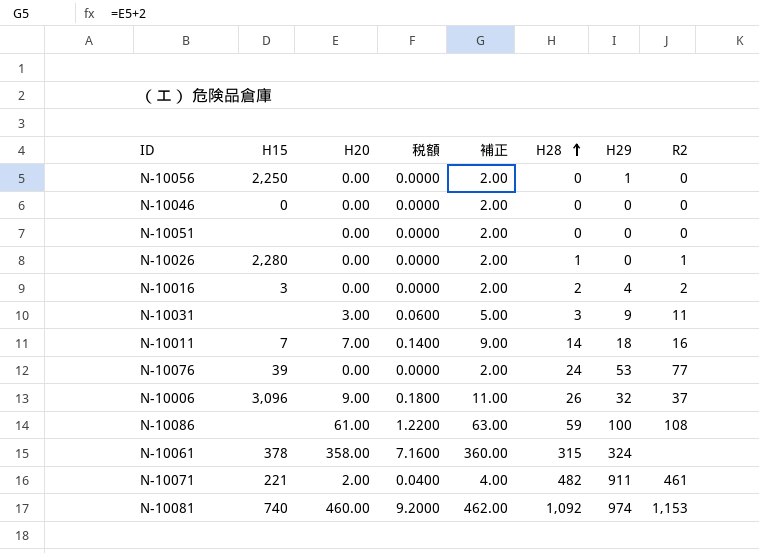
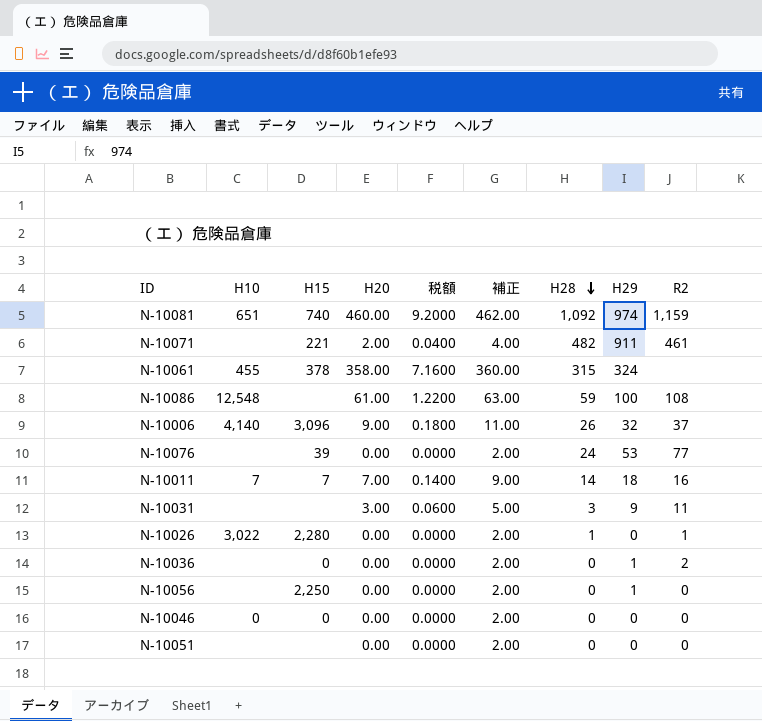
row order: H28 ascending -> H28 descending
column H10 | position: none -> 2
row N-10016: 3 | 0.00 | 0.0000 | 2.00 | 2 | 4 | 2 -> none
N-10081 | R2: 1,153 -> 1,159
row N-10036: none -> none | 0 | 0.00 | 0.0000 | 2.00 | 0 | 1 | 2

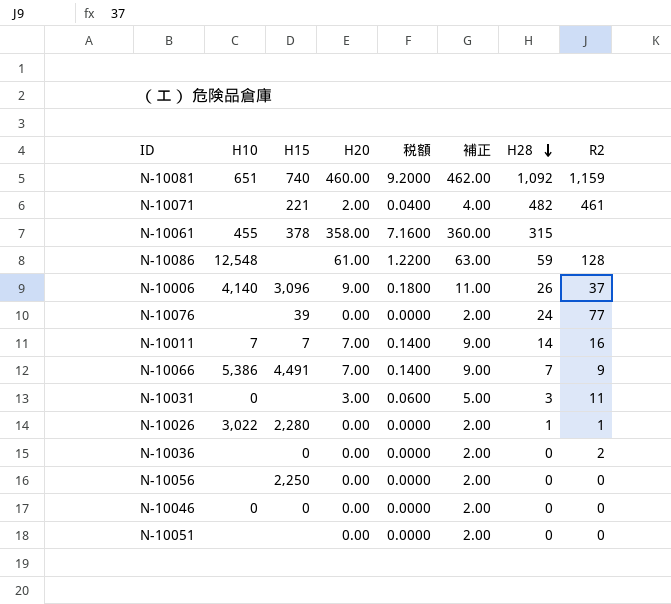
column H29 | position: 8 -> none
N-10086 | R2: 108 -> 128
row N-10066: none -> 5,386 | 4,491 | 7.00 | 0.1400 | 9.00 | 7 | 9
N-10031 | H10: none -> 0

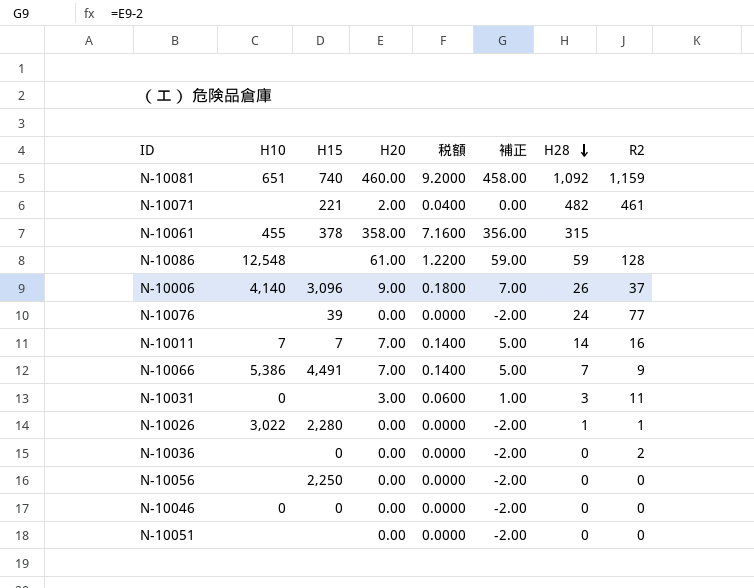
column 補正 | formula: [H20] + 2 -> [H20] - 2

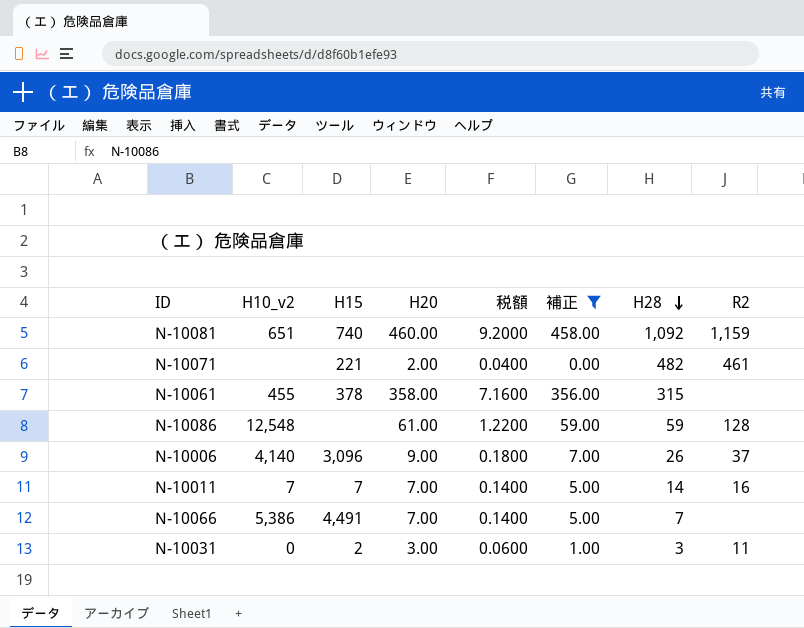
filter: none -> 補正 != -2.00
column name: H10 -> H10_v2
N-10066 | R2: 9 -> none
N-10031 | H15: none -> 2

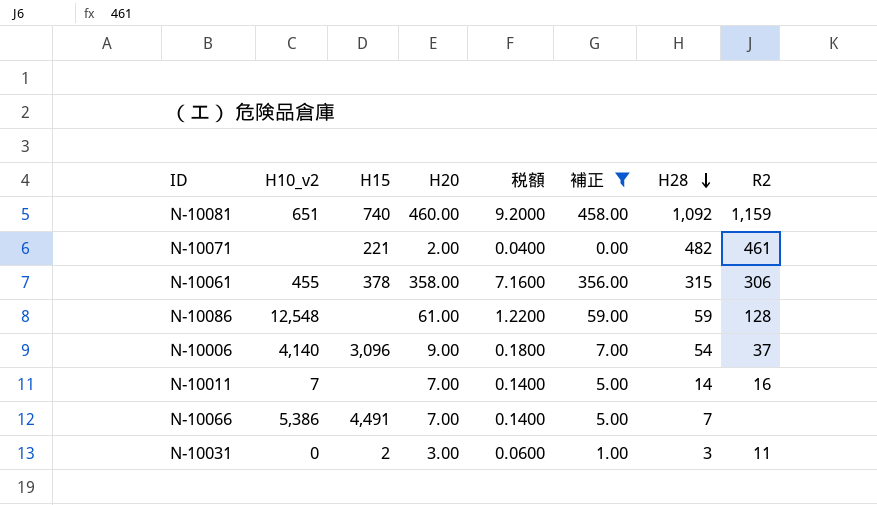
N-10061 | R2: none -> 306
N-10006 | H28: 26 -> 54
N-10011 | H15: 7 -> none

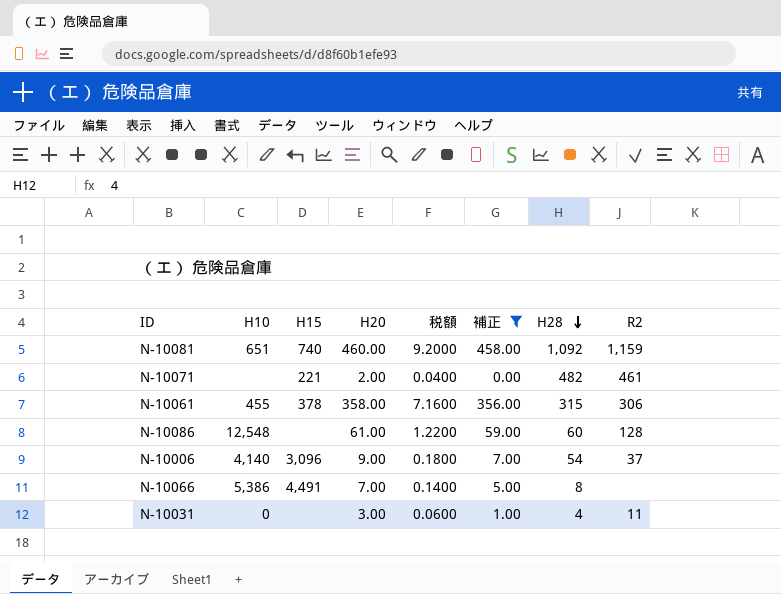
column name: H10_v2 -> H10
row N-10011: 7 | none | 7.00 | 0.1400 | 5.00 | 14 | 16 -> none
N-10086 | H28: 59 -> 60
N-10066 | H28: 7 -> 8
N-10031 | H15: 2 -> none
N-10031 | H28: 3 -> 4

